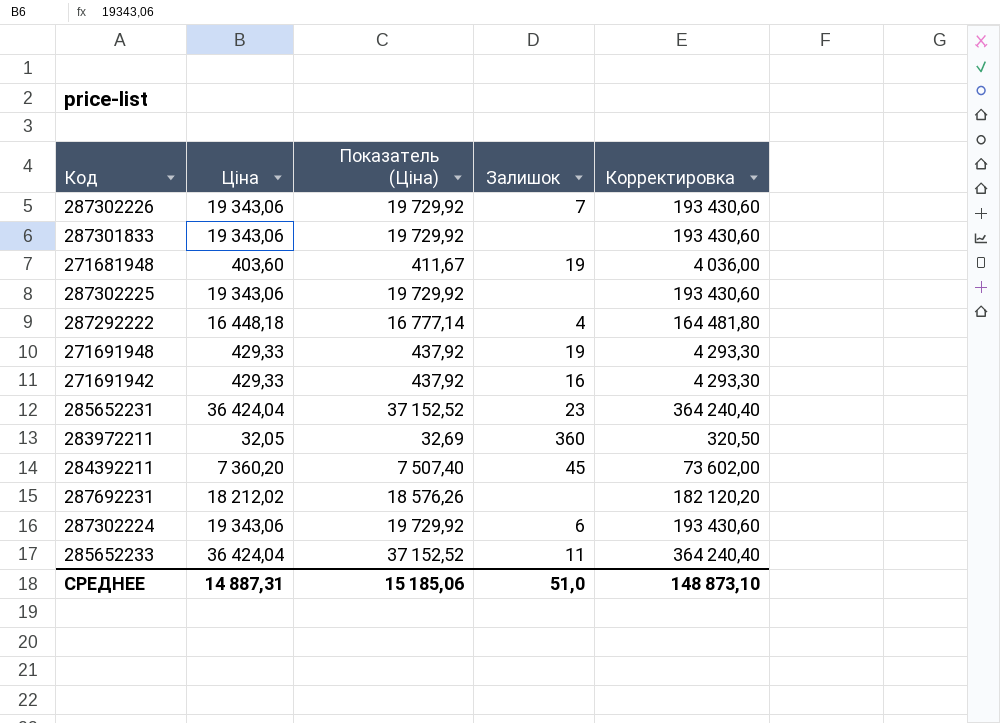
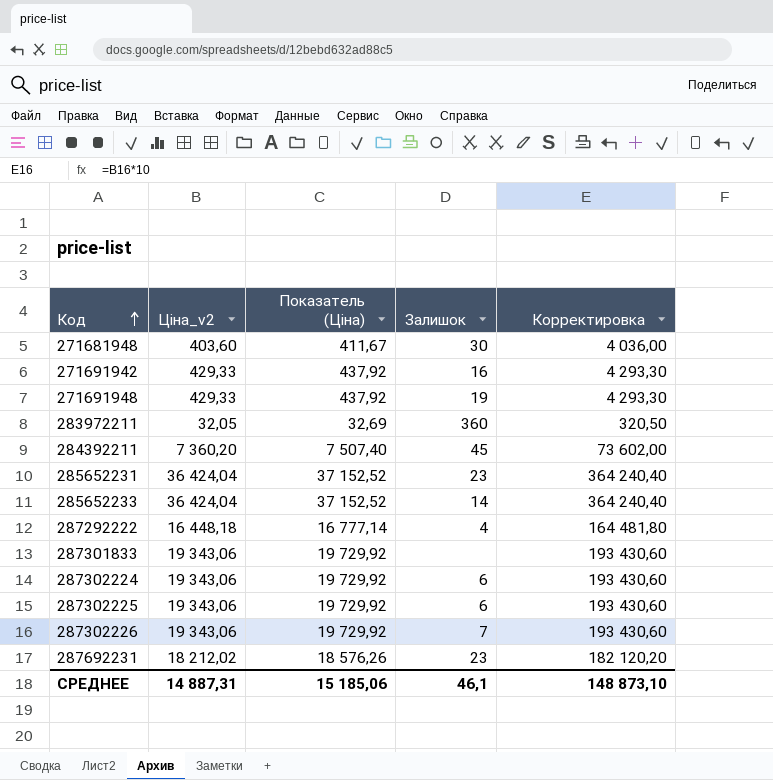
row order: none -> Код ascending
column name: Ціна -> Ціна_v2
271681948 | Залишок: 19 -> 30
285652233 | Залишок: 11 -> 14
287302225 | Залишок: none -> 6
287692231 | Залишок: none -> 23
СРЕДНЕЕ | Залишок: 51,0 -> 46,1

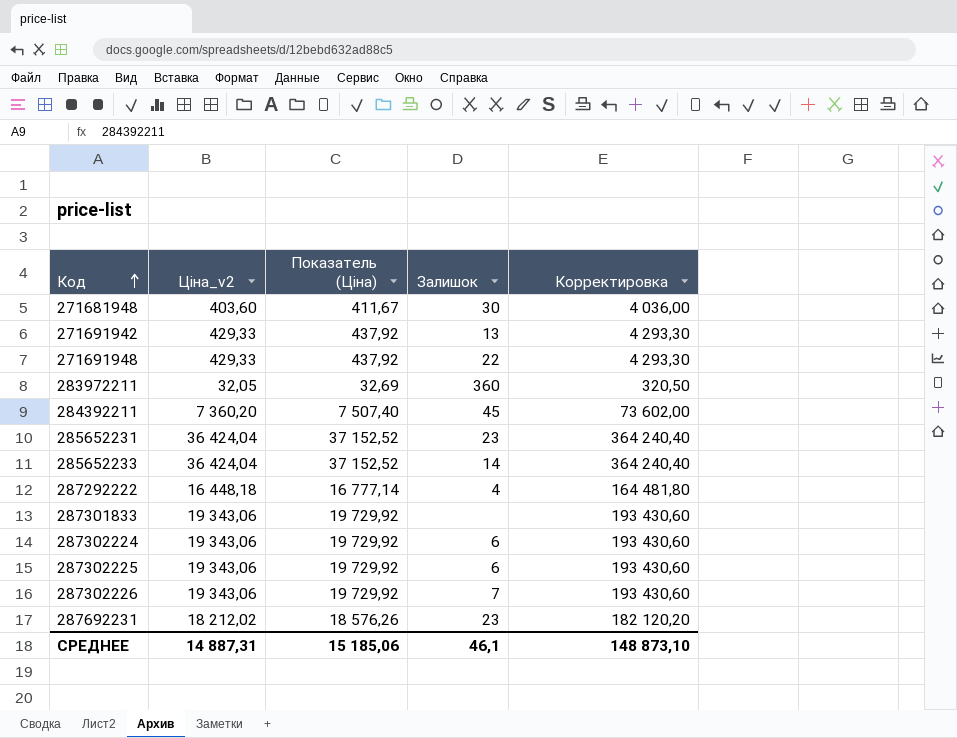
271691942 | Залишок: 16 -> 13
271691948 | Залишок: 19 -> 22

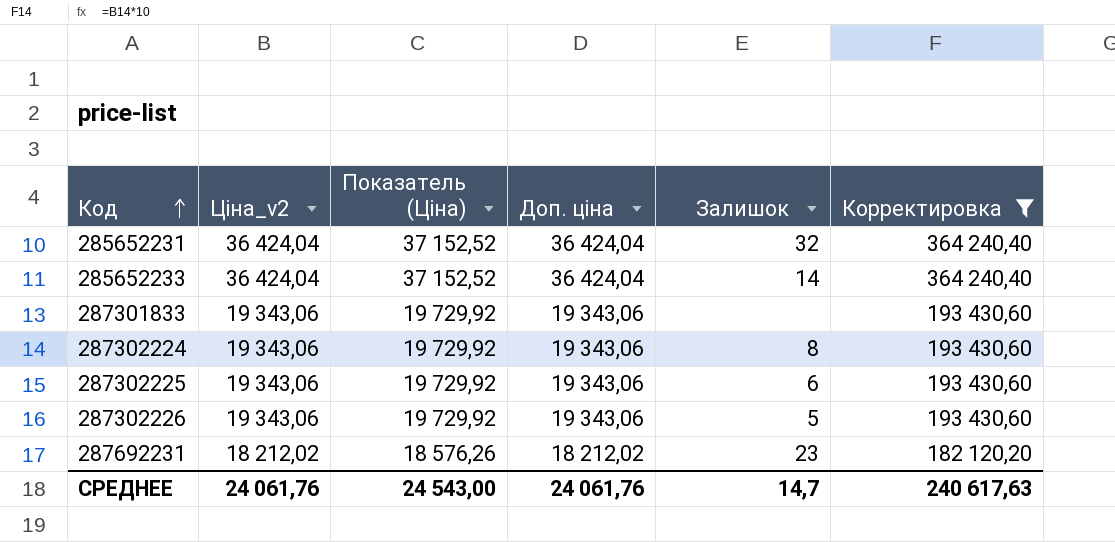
filter: none -> Корректировка >= 182 120,20
column Доп. ціна | position: none -> 4
285652231 | Залишок: 23 -> 32
287302224 | Залишок: 6 -> 8
287302226 | Залишок: 7 -> 5
СРЕДНЕЕ | Ціна_v2: 14 887,31 -> 24 061,76
СРЕДНЕЕ | Показатель (Ціна): 15 185,06 -> 24 543,00
СРЕДНЕЕ | Залишок: 46,1 -> 14,7
СРЕДНЕЕ | Корректировка: 148 873,10 -> 240 617,63

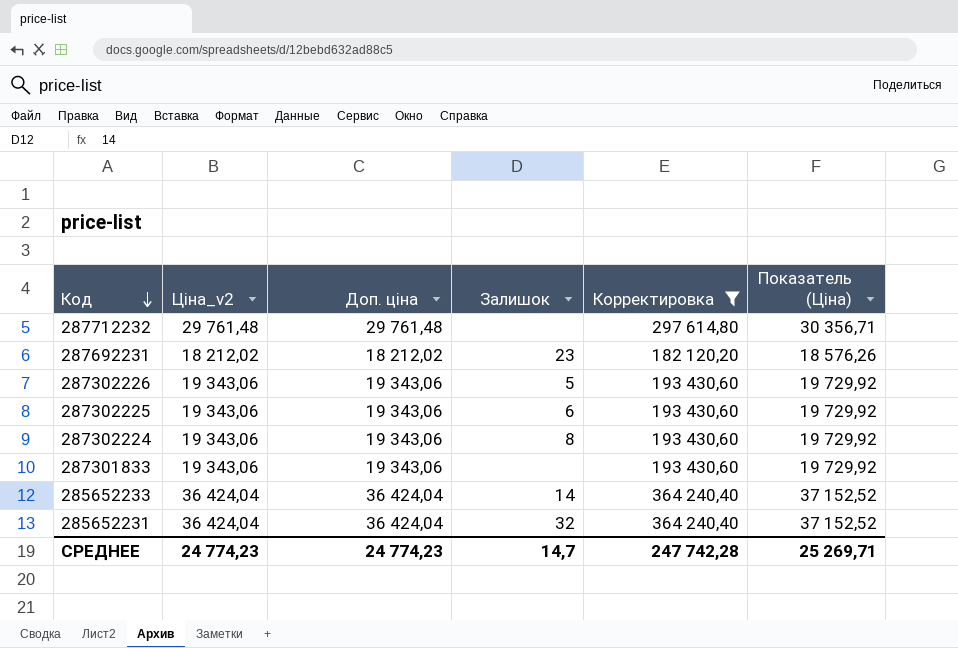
row order: Код ascending -> Код descending
column Показатель (Ціна) | position: 3 -> 6
row 287712232: none -> 29 761,48 | 29 761,48 | none | 297 614,80 | 30 356,71
СРЕДНЕЕ | Ціна_v2: 24 061,76 -> 24 774,23
СРЕДНЕЕ | Доп. ціна: 24 061,76 -> 24 774,23
СРЕДНЕЕ | Корректировка: 240 617,63 -> 247 742,28
СРЕДНЕЕ | Показатель (Ціна): 24 543,00 -> 25 269,71

